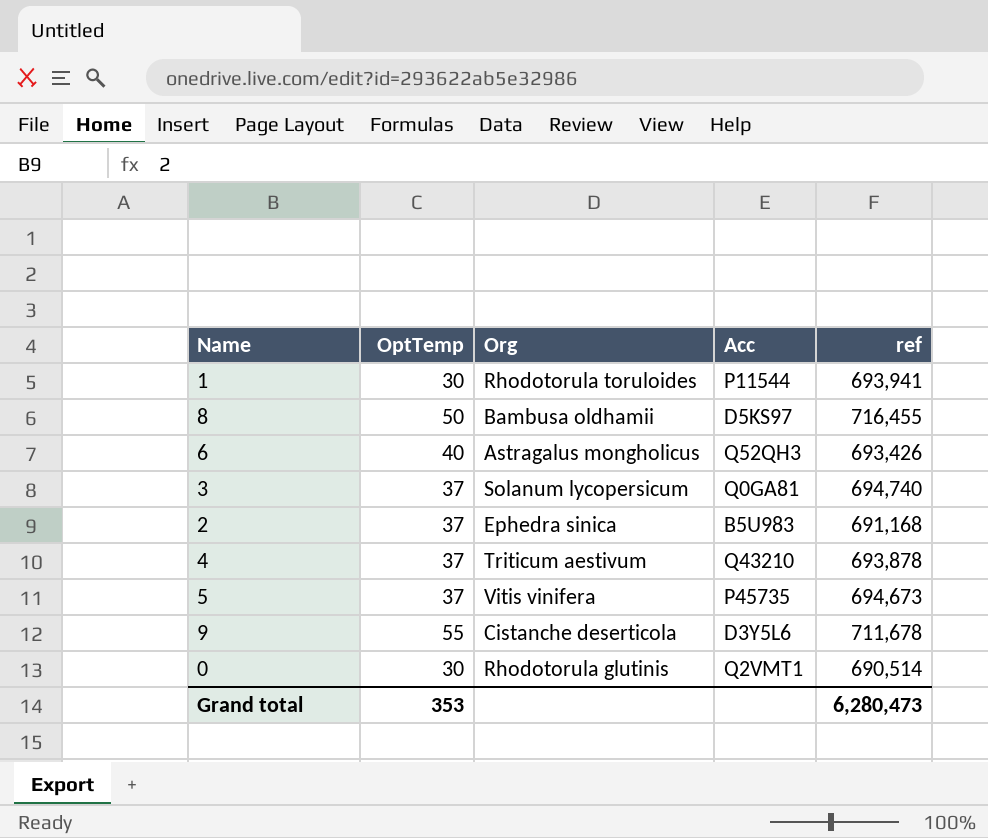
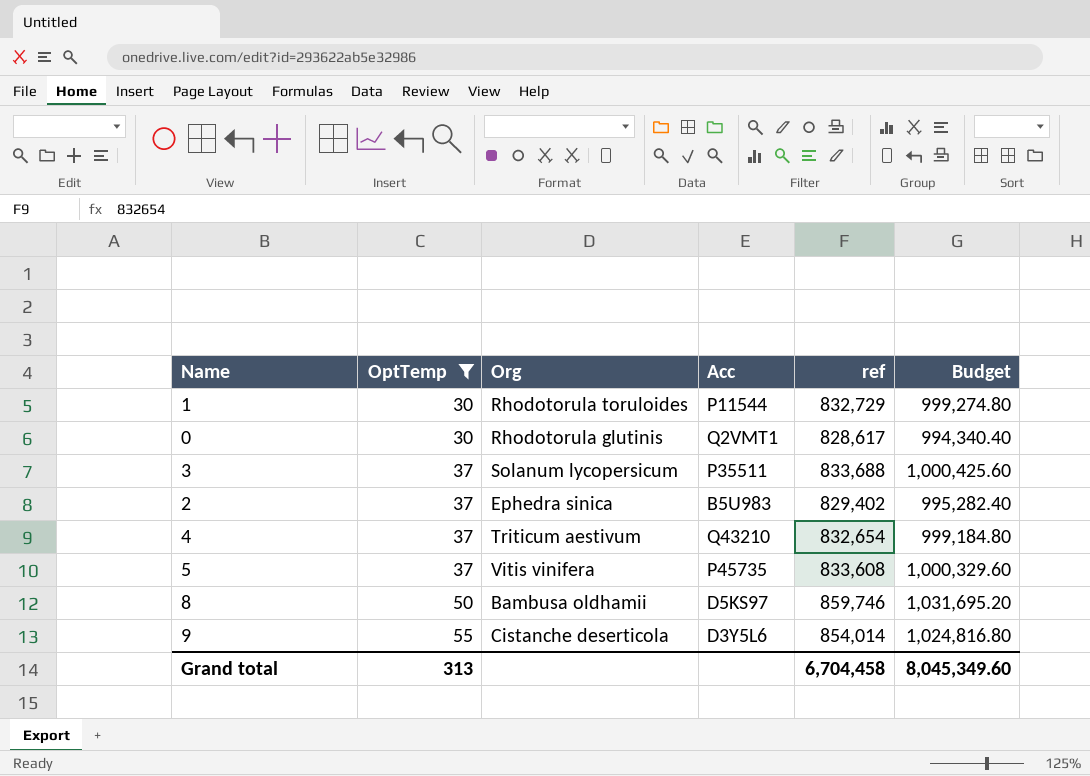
filter: none -> OptTemp != 40
row order: none -> OptTemp ascending
column Budget | formula: none -> [ref] * 1.2
1 | ref: 693,941 -> 832,729
0 | ref: 690,514 -> 828,617
3 | Acc: Q0GA81 -> P35511
3 | ref: 694,740 -> 833,688
2 | ref: 691,168 -> 829,402
4 | ref: 693,878 -> 832,654
5 | ref: 694,673 -> 833,608
8 | ref: 716,455 -> 859,746
9 | ref: 711,678 -> 854,014
Grand total | OptTemp: 353 -> 313
Grand total | ref: 6,280,473 -> 6,704,458

